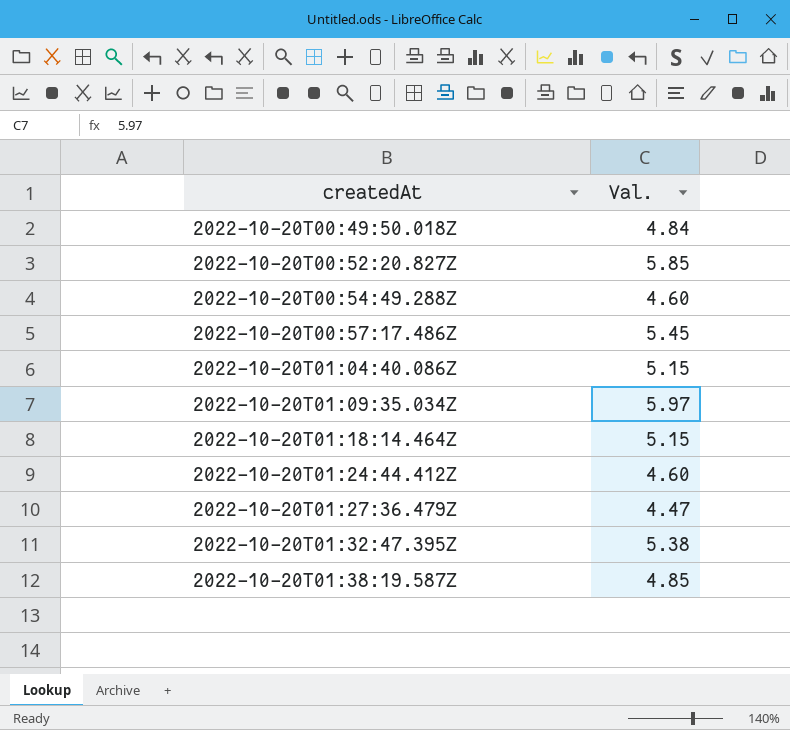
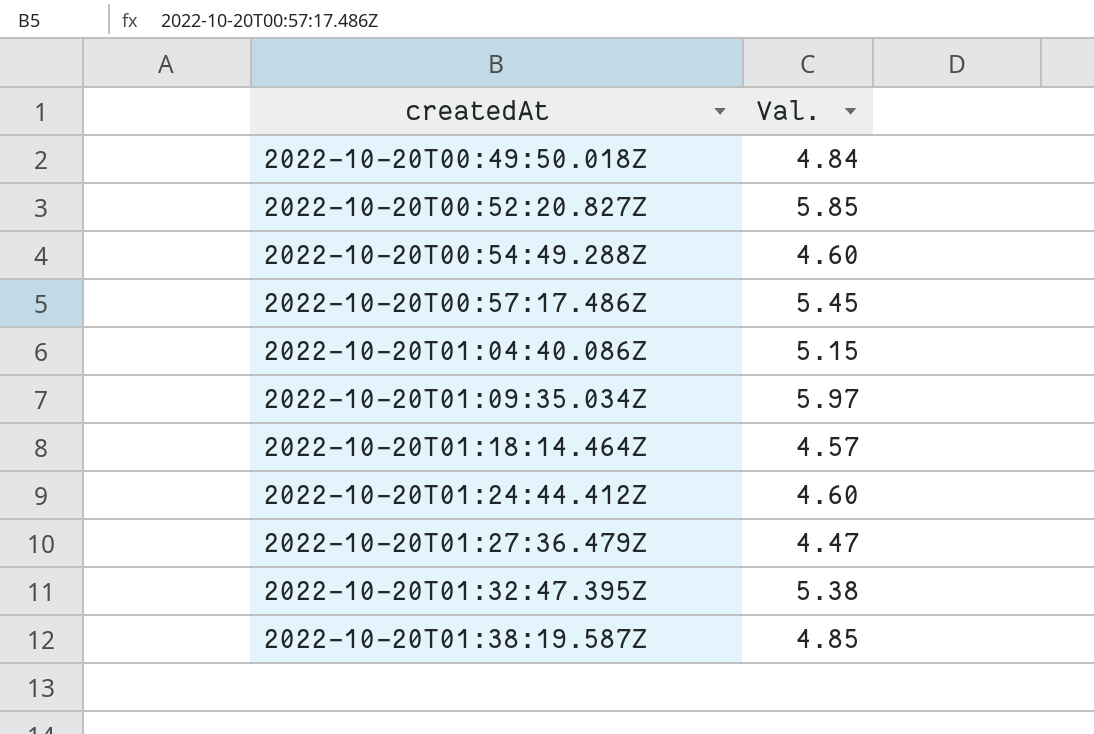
2022-10-20T01:18:14.464Z | Val.: 5.15 -> 4.57

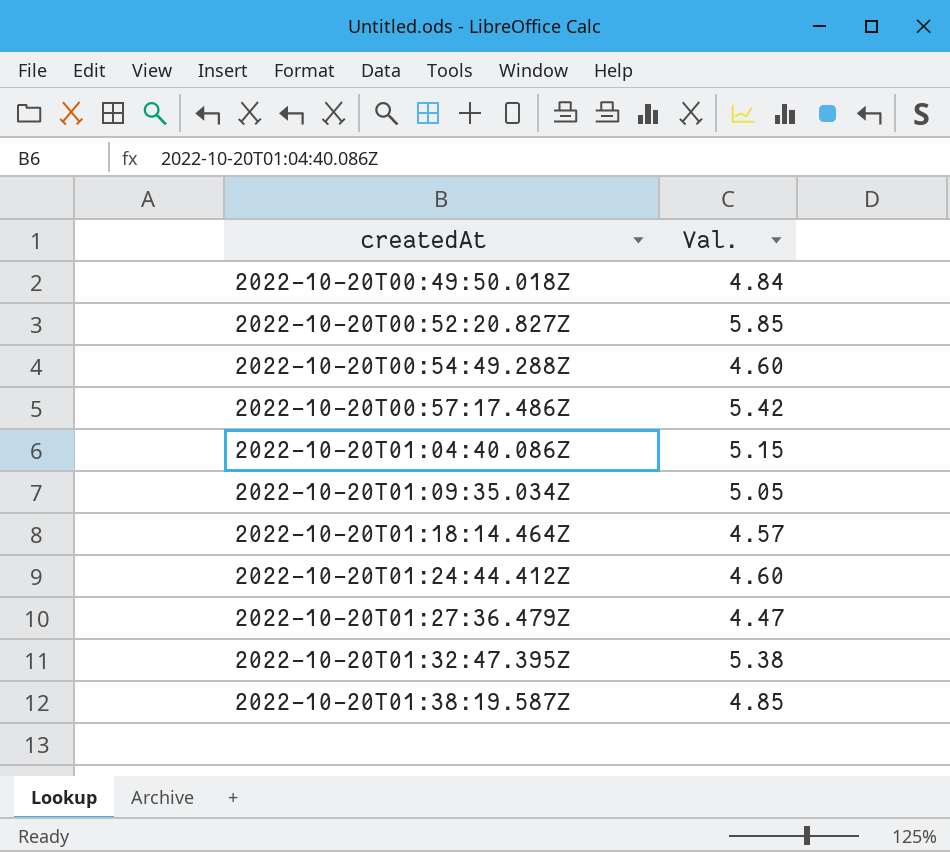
2022-10-20T00:57:17.486Z | Val.: 5.45 -> 5.42
2022-10-20T01:09:35.034Z | Val.: 5.97 -> 5.05

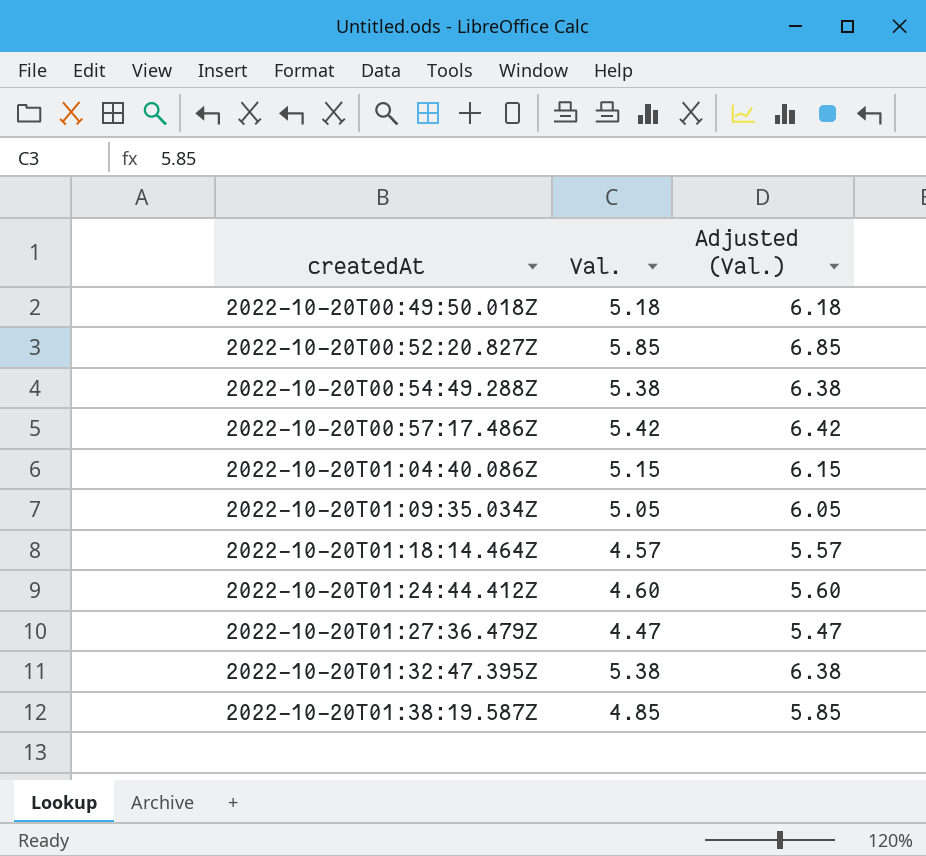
column Adjusted (Val.) | formula: none -> [Val.] + 1
2022-10-20T00:49:50.018Z | Val.: 4.84 -> 5.18
2022-10-20T00:54:49.288Z | Val.: 4.60 -> 5.38

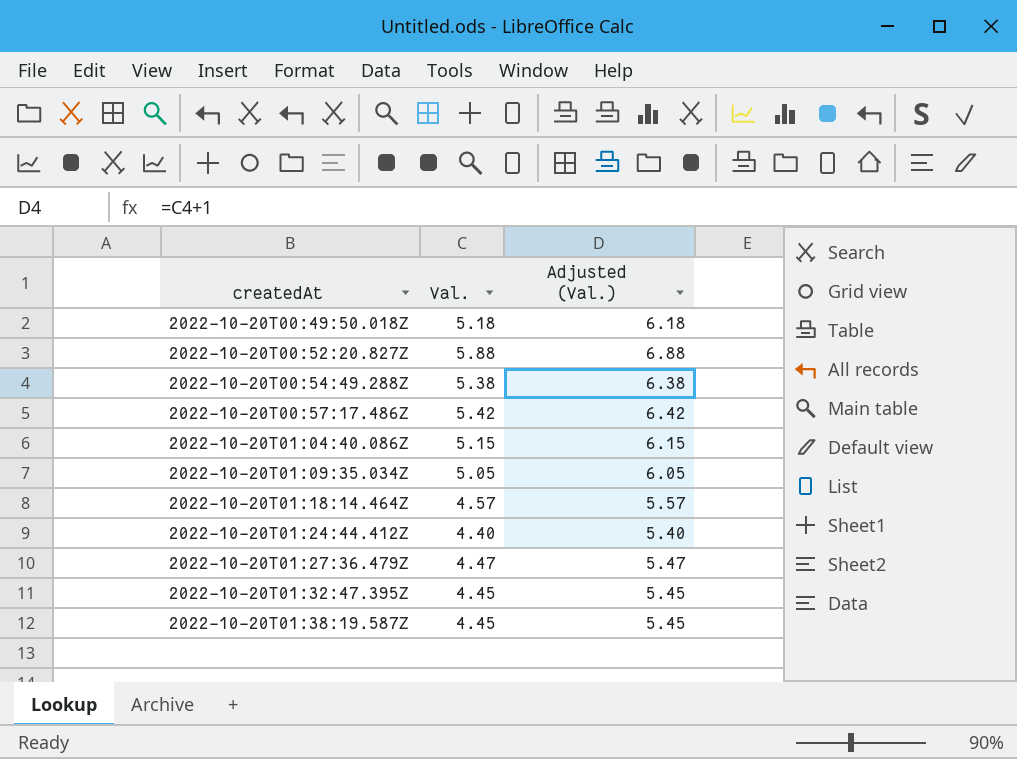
2022-10-20T00:52:20.827Z | Val.: 5.85 -> 5.88
2022-10-20T00:52:20.827Z | Adjusted (Val.): 6.85 -> 6.88
2022-10-20T01:24:44.412Z | Val.: 4.60 -> 4.40
2022-10-20T01:24:44.412Z | Adjusted (Val.): 5.60 -> 5.40
2022-10-20T01:32:47.395Z | Val.: 5.38 -> 4.45
2022-10-20T01:32:47.395Z | Adjusted (Val.): 6.38 -> 5.45
2022-10-20T01:38:19.587Z | Val.: 4.85 -> 4.45
2022-10-20T01:38:19.587Z | Adjusted (Val.): 5.85 -> 5.45

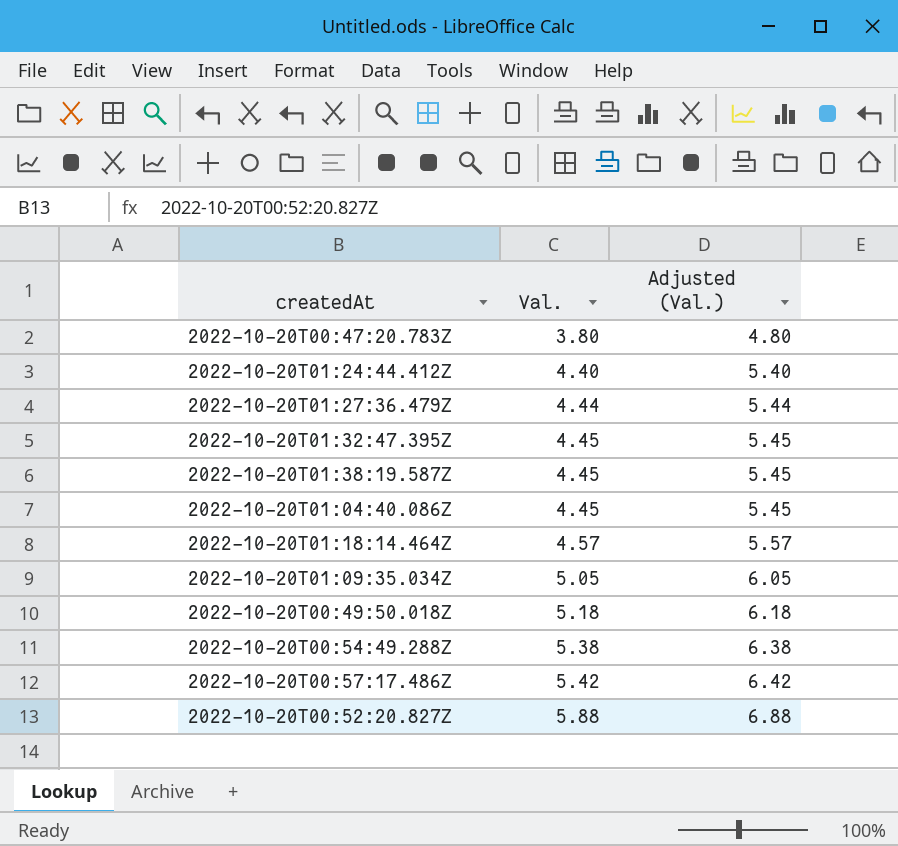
row order: createdAt ascending -> Val. ascending
row 2022-10-20T00:47:20.783Z: none -> 3.80 | 4.80
2022-10-20T01:27:36.479Z | Val.: 4.47 -> 4.44
2022-10-20T01:27:36.479Z | Adjusted (Val.): 5.47 -> 5.44
2022-10-20T01:04:40.086Z | Val.: 5.15 -> 4.45
2022-10-20T01:04:40.086Z | Adjusted (Val.): 6.15 -> 5.45

